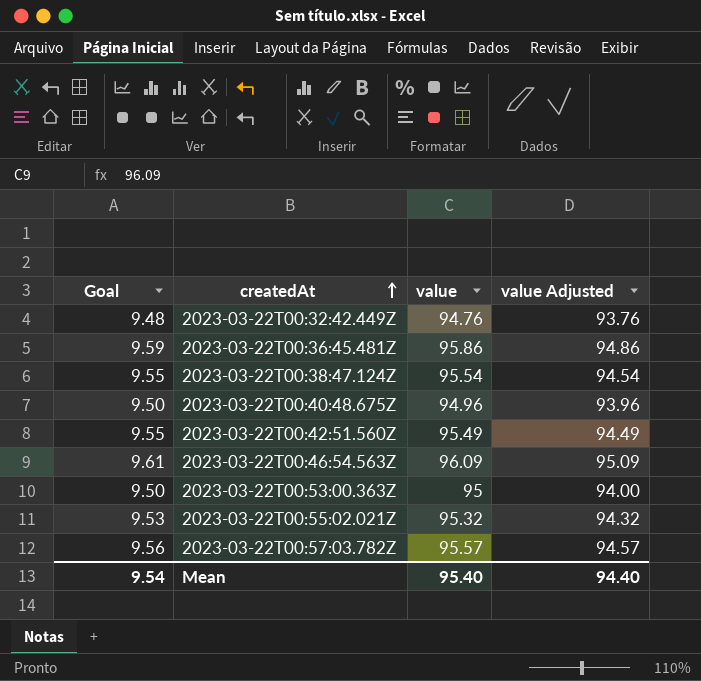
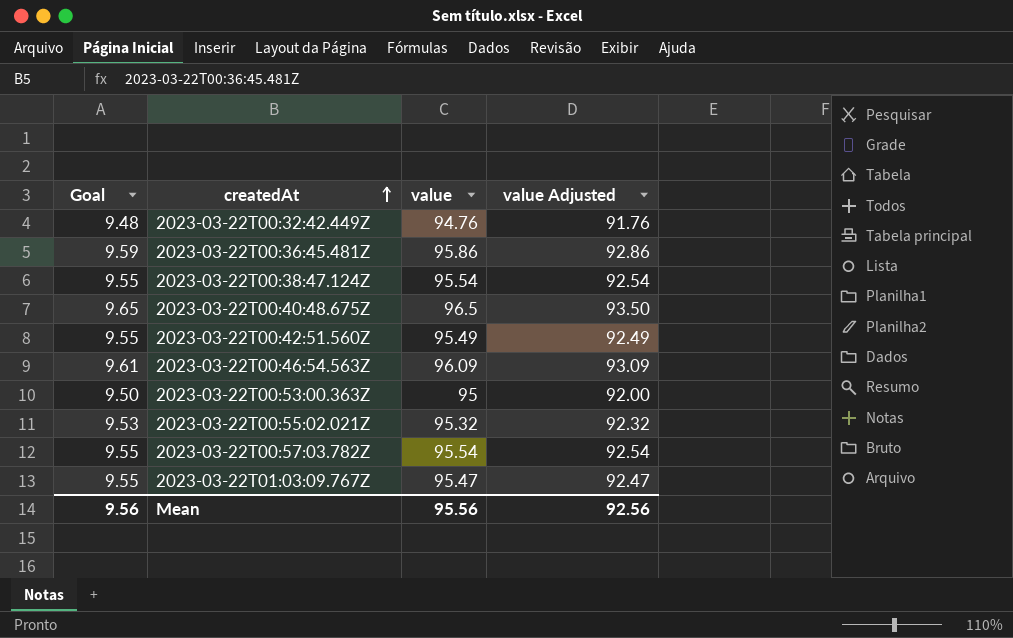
column value Adjusted | formula: [value] - 1 -> [value] - 3
2023-03-22T00:40:48.675Z | Goal: 9.50 -> 9.65
2023-03-22T00:40:48.675Z | value: 94.96 -> 96.5
2023-03-22T00:57:03.782Z | Goal: 9.56 -> 9.55
2023-03-22T00:57:03.782Z | value: 95.57 -> 95.54
row 2023-03-22T01:03:09.767Z: none -> 9.55 | 95.47 | 92.47
Mean | Goal: 9.54 -> 9.56
Mean | value: 95.40 -> 95.56
Mean | value Adjusted: 94.40 -> 92.56

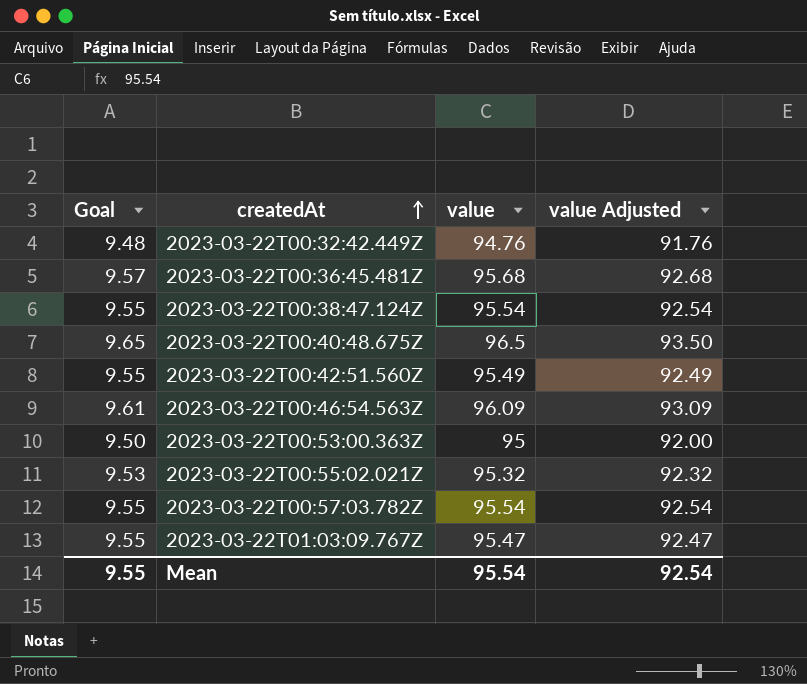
2023-03-22T00:36:45.481Z | Goal: 9.59 -> 9.57
2023-03-22T00:36:45.481Z | value: 95.86 -> 95.68
2023-03-22T00:36:45.481Z | value Adjusted: 92.86 -> 92.68
Mean | Goal: 9.56 -> 9.55
Mean | value: 95.56 -> 95.54
Mean | value Adjusted: 92.56 -> 92.54

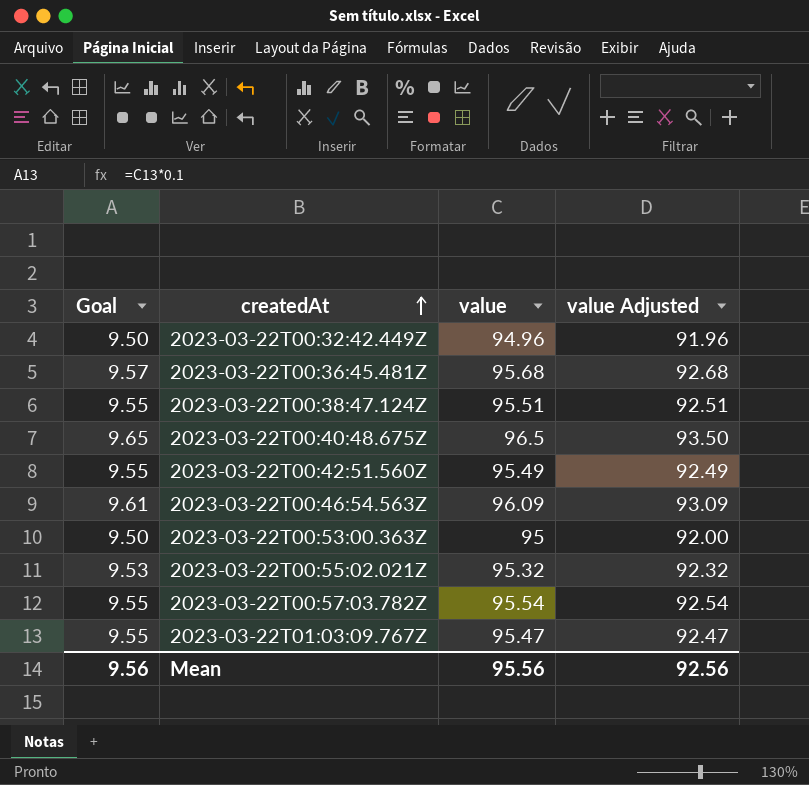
2023-03-22T00:32:42.449Z | Goal: 9.48 -> 9.50
2023-03-22T00:32:42.449Z | value: 94.76 -> 94.96
2023-03-22T00:32:42.449Z | value Adjusted: 91.76 -> 91.96
2023-03-22T00:38:47.124Z | value: 95.54 -> 95.51
2023-03-22T00:38:47.124Z | value Adjusted: 92.54 -> 92.51
Mean | Goal: 9.55 -> 9.56
Mean | value: 95.54 -> 95.56
Mean | value Adjusted: 92.54 -> 92.56

